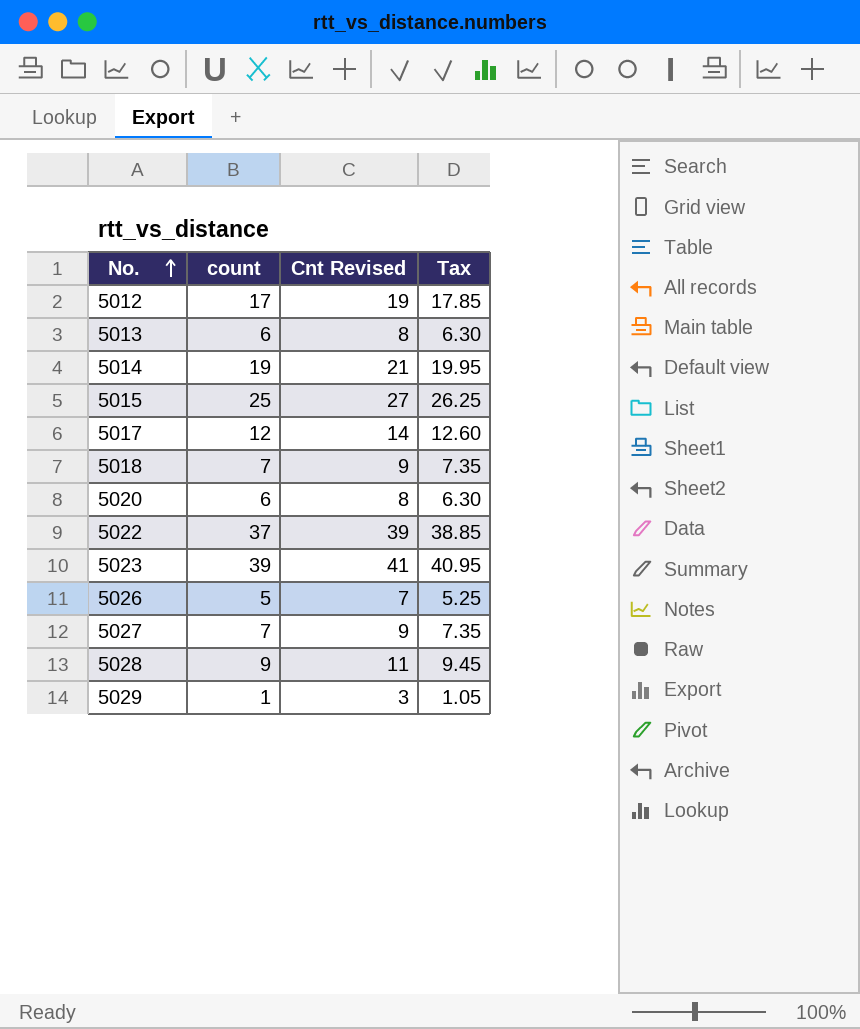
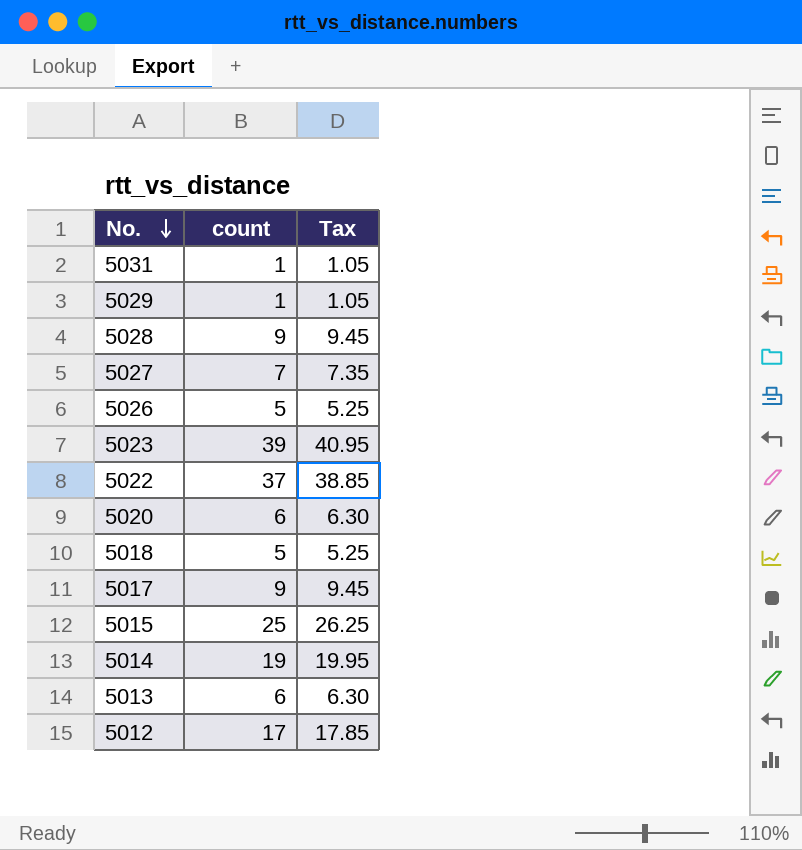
row order: No. ascending -> No. descending
column Cnt Revised | formula: [count] + 2 -> none
row 5031: none -> 1 | 1.05
5018 | count: 7 -> 5
5018 | Tax: 7.35 -> 5.25
5017 | count: 12 -> 9
5017 | Tax: 12.60 -> 9.45

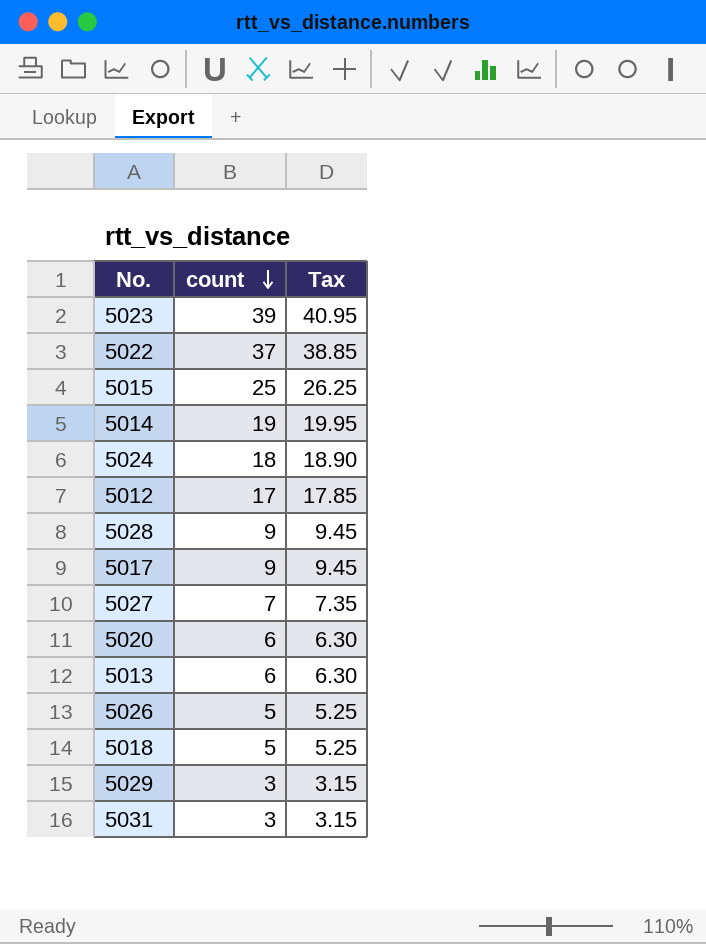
row order: No. descending -> count descending
row 5024: none -> 18 | 18.90
5029 | count: 1 -> 3
5029 | Tax: 1.05 -> 3.15
5031 | count: 1 -> 3
5031 | Tax: 1.05 -> 3.15

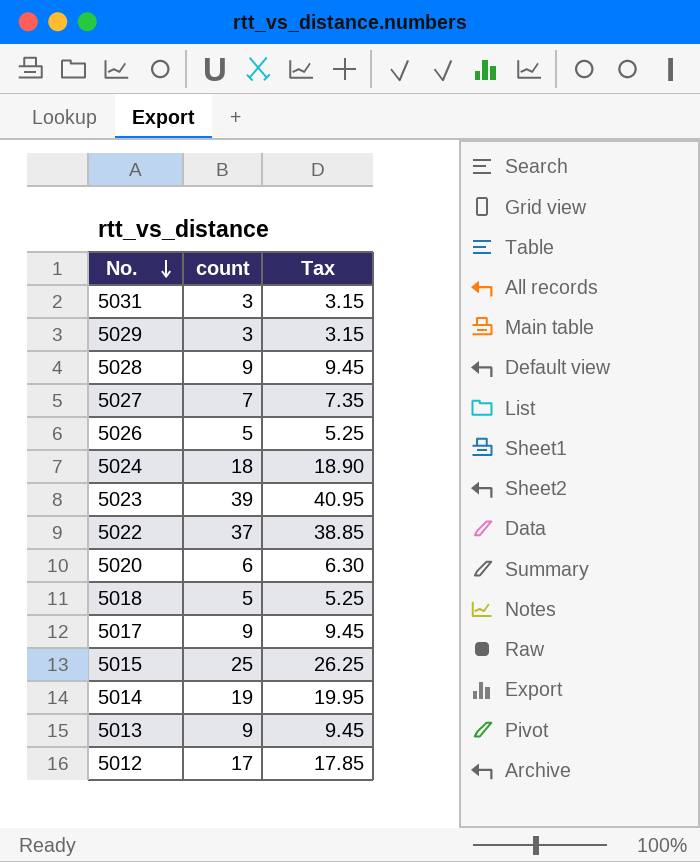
row order: count descending -> No. descending
5013 | count: 6 -> 9
5013 | Tax: 6.30 -> 9.45

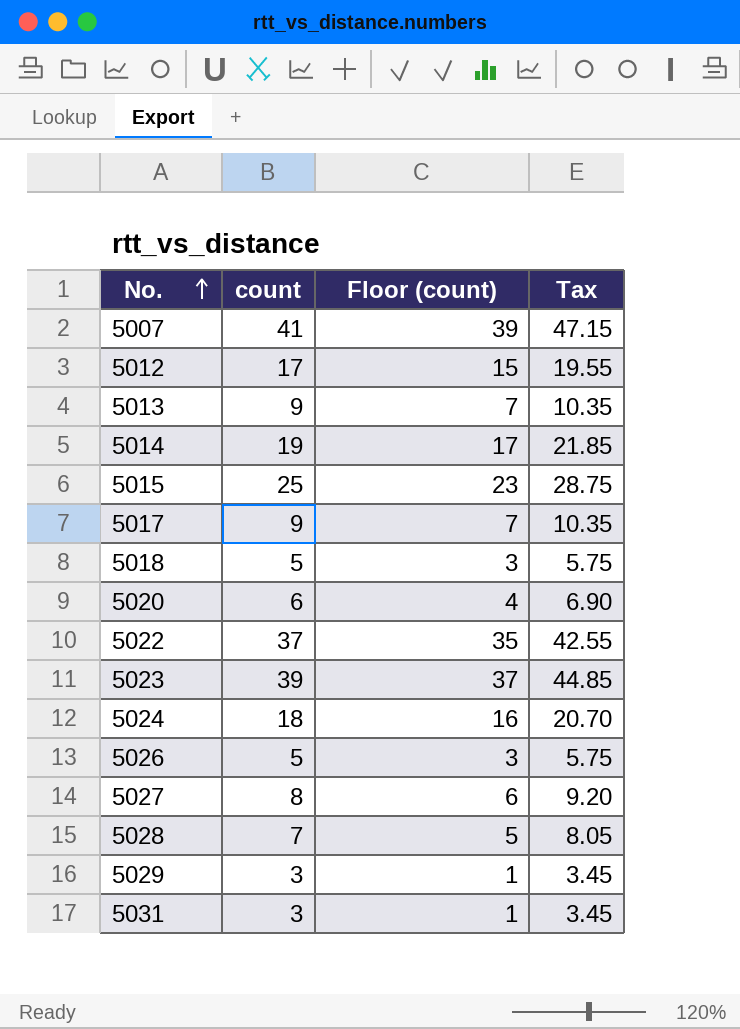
row order: No. descending -> No. ascending
column Floor (count) | formula: none -> [count] - 2
column Tax | formula: [count] * 1.05 -> [count] * 1.15
row 5007: none -> 41 | 39 | 47.15
5027 | count: 7 -> 8
5028 | count: 9 -> 7

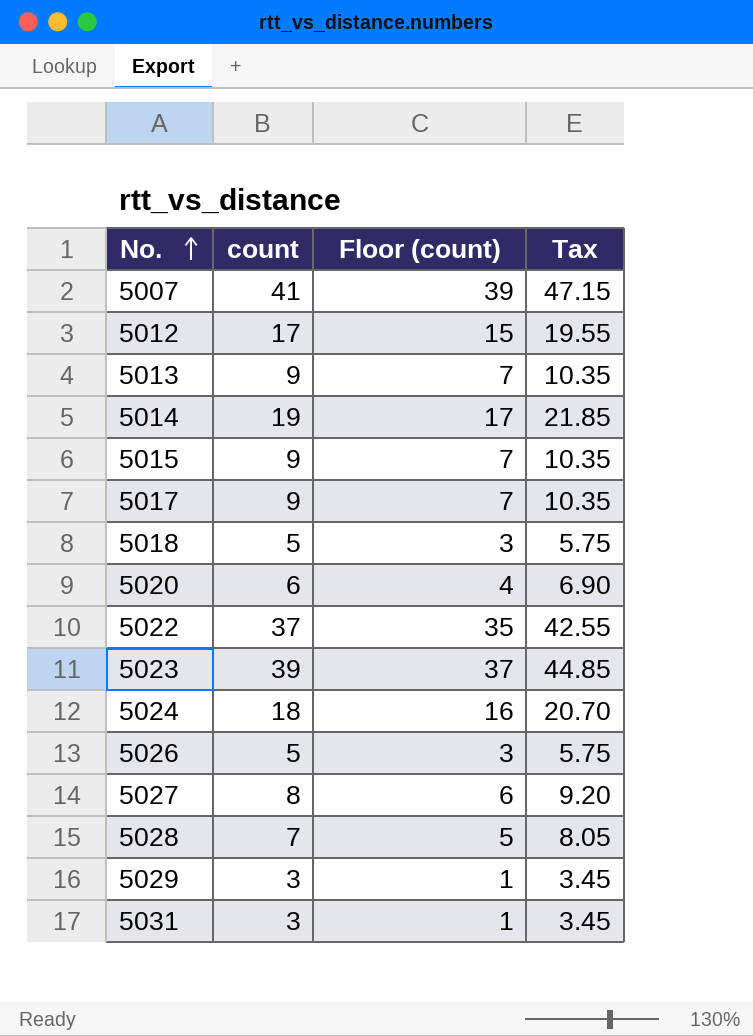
5015 | count: 25 -> 9
5015 | Floor (count): 23 -> 7
5015 | Tax: 28.75 -> 10.35

